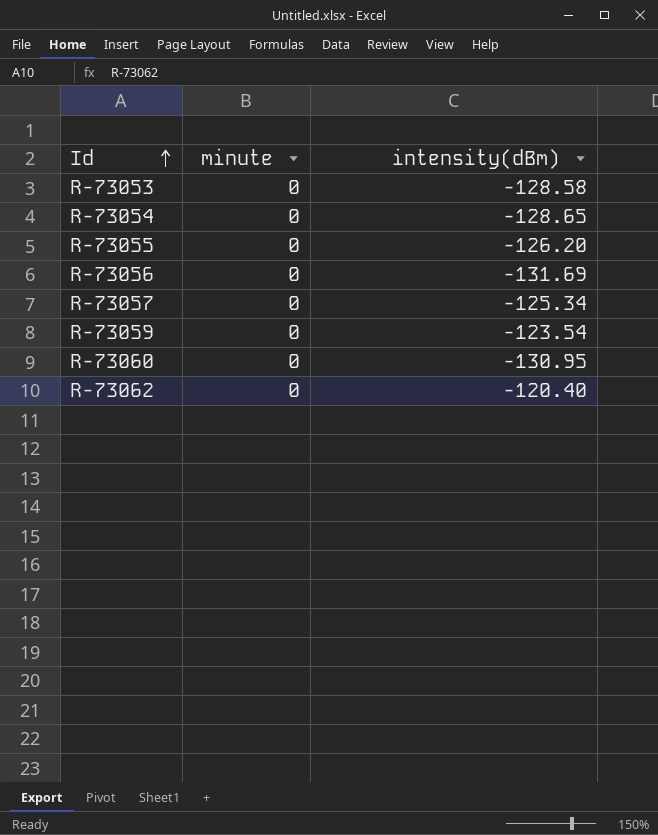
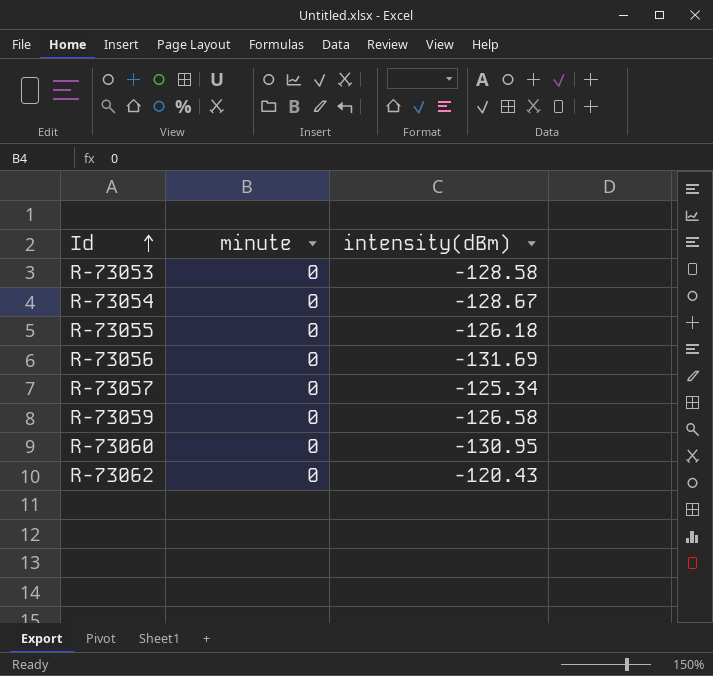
R-73054 | intensity(dBm): -128.65 -> -128.67
R-73055 | intensity(dBm): -126.20 -> -126.18
R-73059 | intensity(dBm): -123.54 -> -126.58
R-73062 | intensity(dBm): -120.40 -> -120.43

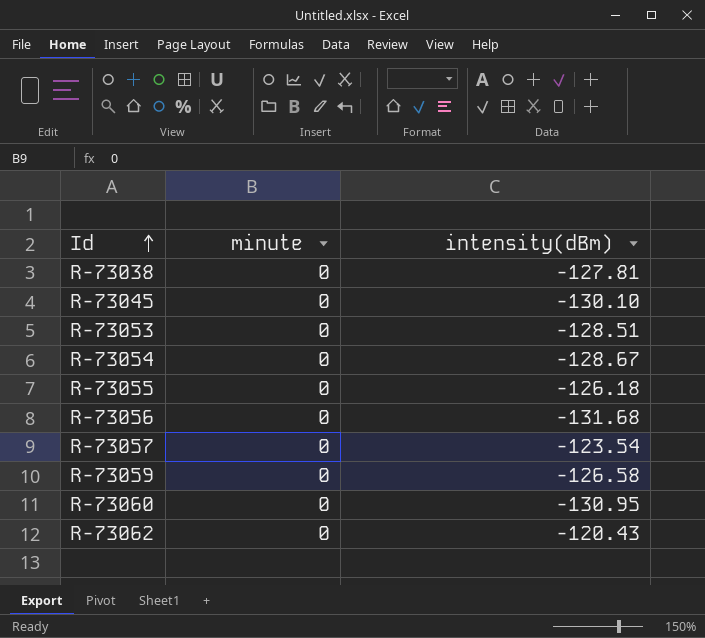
row R-73038: none -> 0 | -127.81
row R-73045: none -> 0 | -130.10
R-73053 | intensity(dBm): -128.58 -> -128.51
R-73056 | intensity(dBm): -131.69 -> -131.68
R-73057 | intensity(dBm): -125.34 -> -123.54

